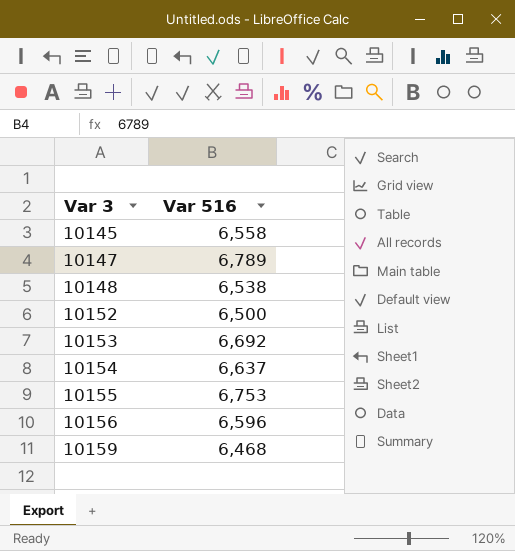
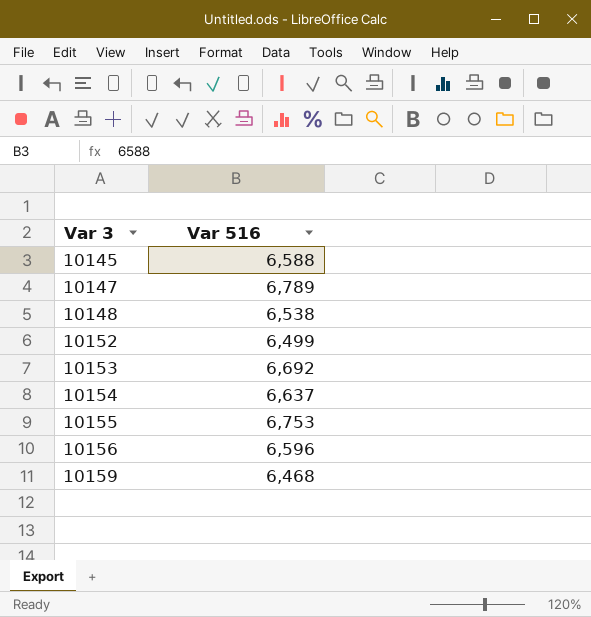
10145 | Var 516: 6,558 -> 6,588
10152 | Var 516: 6,500 -> 6,499

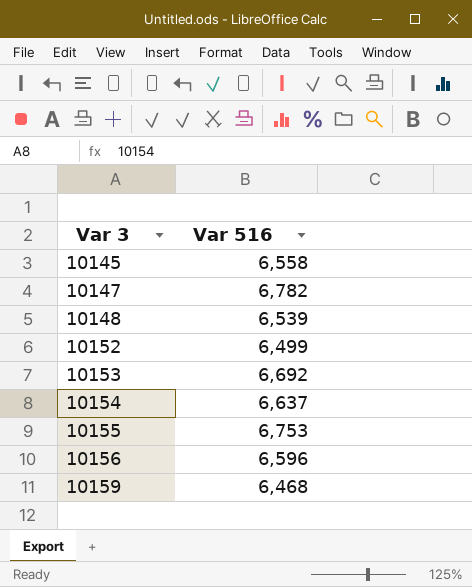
10145 | Var 516: 6,588 -> 6,558
10147 | Var 516: 6,789 -> 6,782
10148 | Var 516: 6,538 -> 6,539

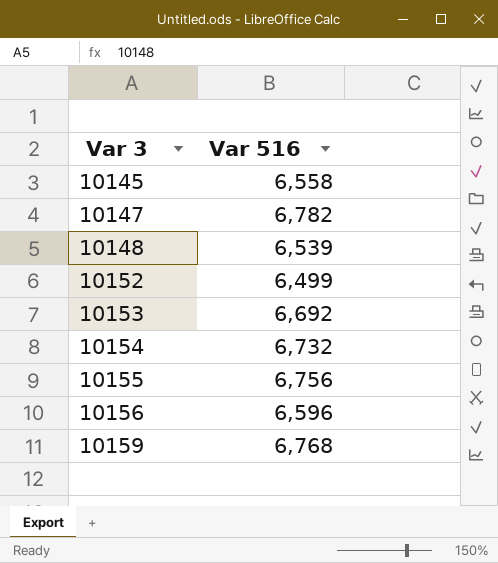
10154 | Var 516: 6,637 -> 6,732
10155 | Var 516: 6,753 -> 6,756
10159 | Var 516: 6,468 -> 6,768

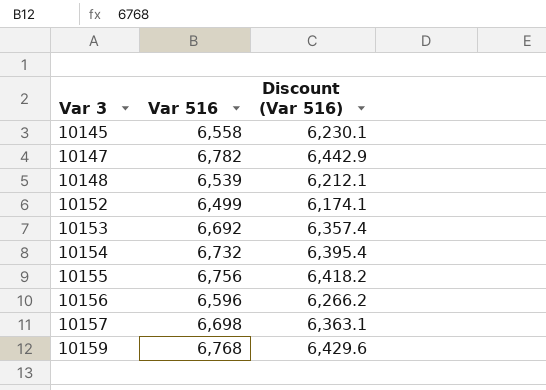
column Discount (Var 516) | formula: none -> [Var 516] * 0.95
row 10157: none -> 6,698 | 6,363.1

